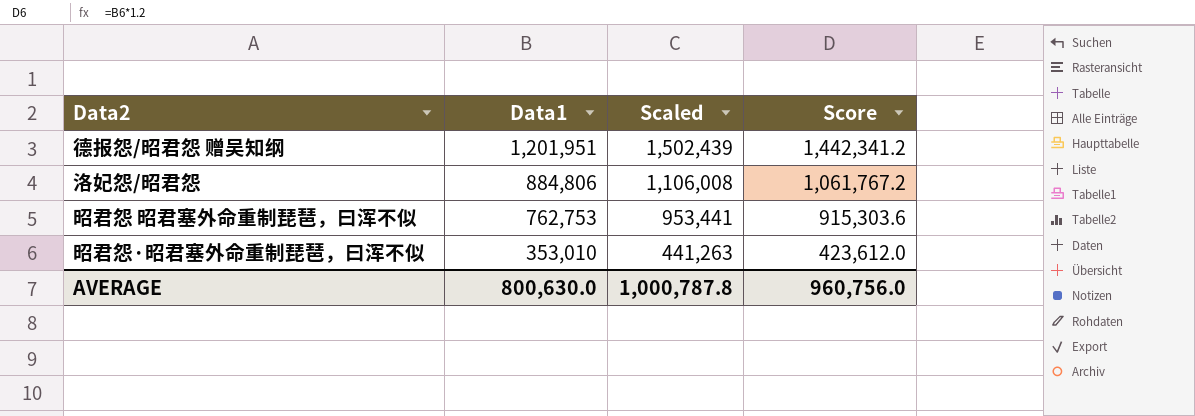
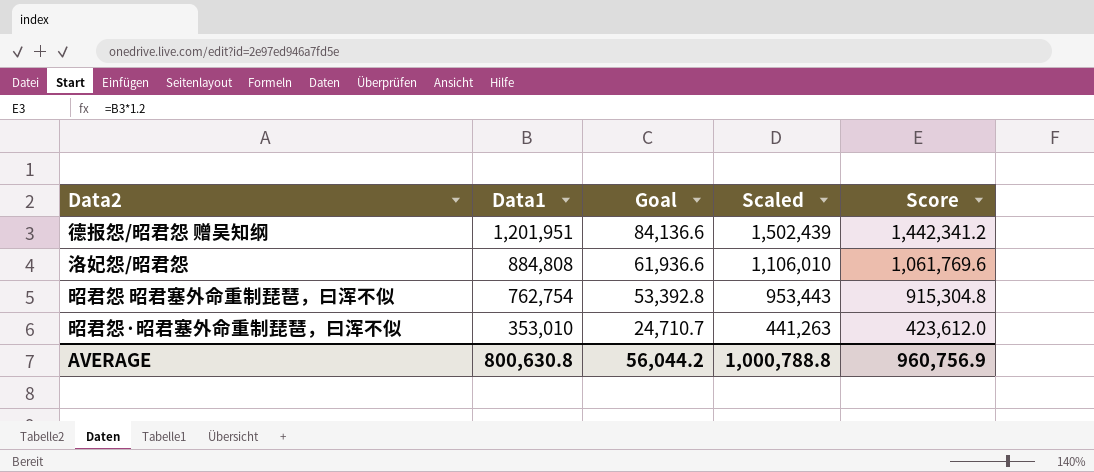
column Goal | formula: none -> [Data1] * 0.07
洛妃怨/昭君怨 | Data1: 884,806 -> 884,808
洛妃怨/昭君怨 | Scaled: 1,106,008 -> 1,106,010
洛妃怨/昭君怨 | Score: 1,061,767.2 -> 1,061,769.6
昭君怨 昭君塞外命重制琵琶，曰浑不似 | Data1: 762,753 -> 762,754
昭君怨 昭君塞外命重制琵琶，曰浑不似 | Scaled: 953,441 -> 953,443
昭君怨 昭君塞外命重制琵琶，曰浑不似 | Score: 915,303.6 -> 915,304.8
AVERAGE | Data1: 800,630.0 -> 800,630.8
AVERAGE | Scaled: 1,000,787.8 -> 1,000,788.8
AVERAGE | Score: 960,756.0 -> 960,756.9

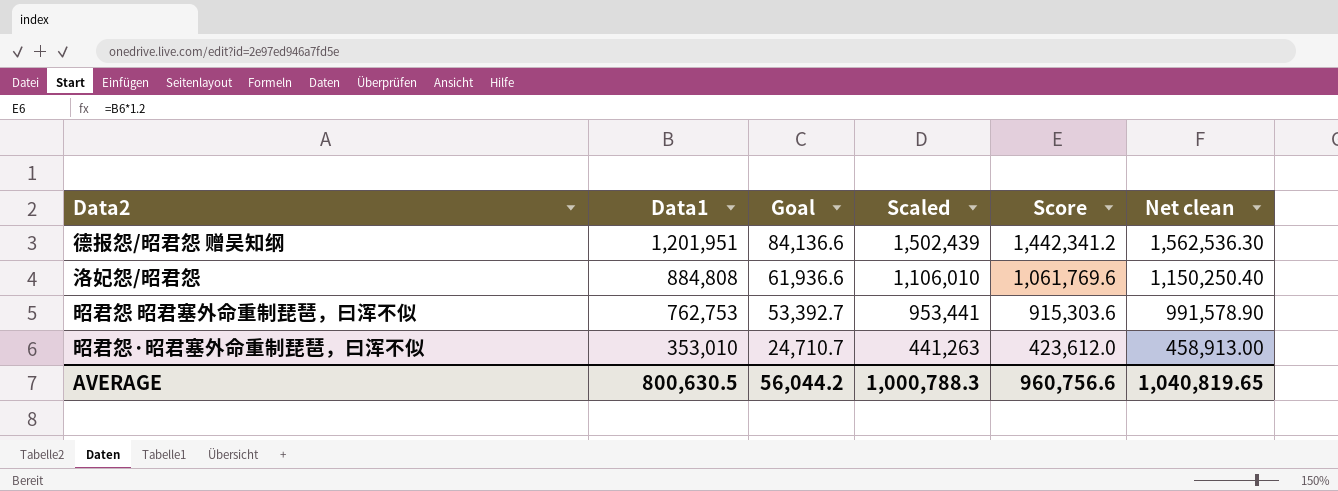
column Net clean | formula: none -> [Data1] * 1.3
昭君怨 昭君塞外命重制琵琶，曰浑不似 | Data1: 762,754 -> 762,753
昭君怨 昭君塞外命重制琵琶，曰浑不似 | Goal: 53,392.8 -> 53,392.7
昭君怨 昭君塞外命重制琵琶，曰浑不似 | Scaled: 953,443 -> 953,441
昭君怨 昭君塞外命重制琵琶，曰浑不似 | Score: 915,304.8 -> 915,303.6
AVERAGE | Data1: 800,630.8 -> 800,630.5
AVERAGE | Scaled: 1,000,788.8 -> 1,000,788.3
AVERAGE | Score: 960,756.9 -> 960,756.6

